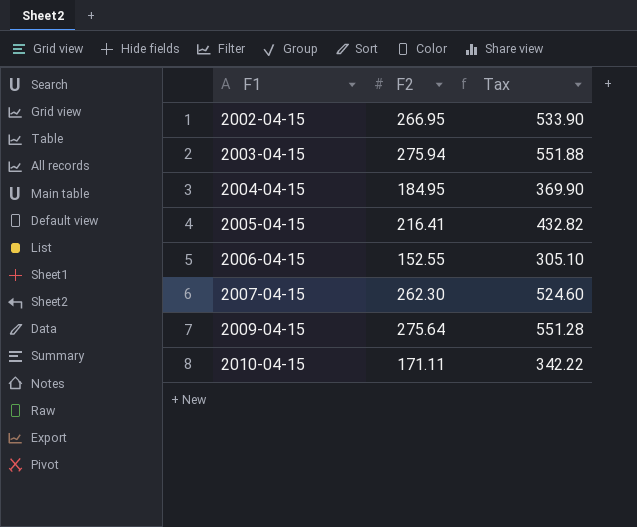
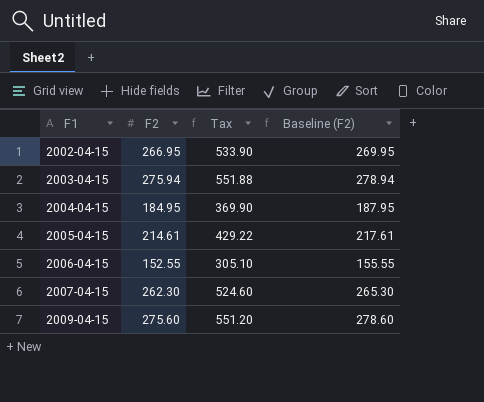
column Baseline (F2) | formula: none -> [F2] + 3
row 2010-04-15: 171.11 | 342.22 -> none
2005-04-15 | F2: 216.41 -> 214.61
2005-04-15 | Tax: 432.82 -> 429.22
2009-04-15 | F2: 275.64 -> 275.60
2009-04-15 | Tax: 551.28 -> 551.20

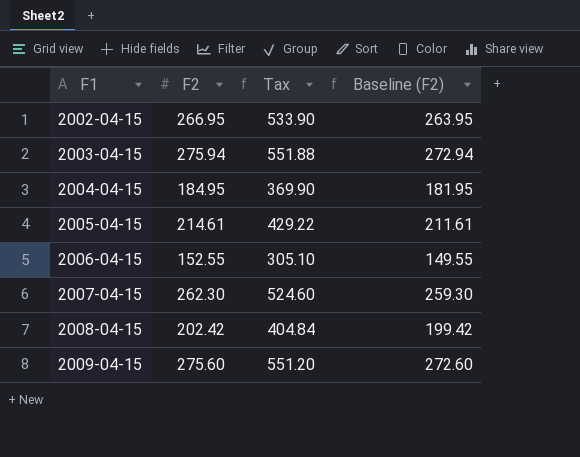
column Baseline (F2) | formula: [F2] + 3 -> [F2] - 3
row 2008-04-15: none -> 202.42 | 404.84 | 199.42

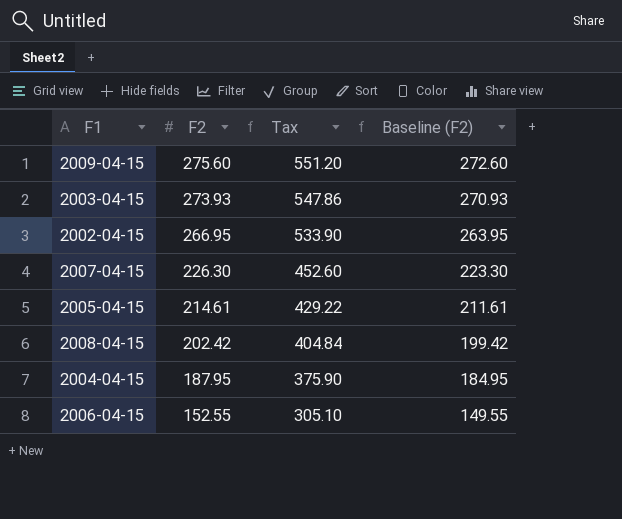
row order: F1 ascending -> F2 descending
2003-04-15 | F2: 275.94 -> 273.93
2003-04-15 | Tax: 551.88 -> 547.86
2003-04-15 | Baseline (F2): 272.94 -> 270.93
2007-04-15 | F2: 262.30 -> 226.30
2007-04-15 | Tax: 524.60 -> 452.60
2007-04-15 | Baseline (F2): 259.30 -> 223.30
2004-04-15 | F2: 184.95 -> 187.95
2004-04-15 | Tax: 369.90 -> 375.90
2004-04-15 | Baseline (F2): 181.95 -> 184.95

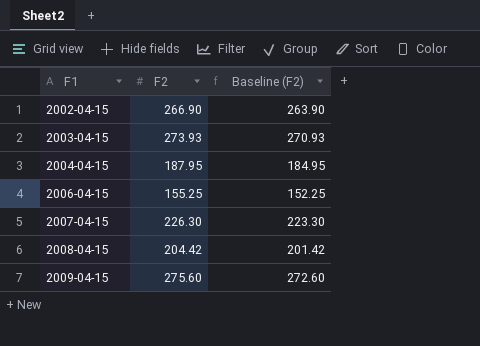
row order: F2 descending -> F1 ascending
column Tax | formula: [F2] * 2 -> none
row 2005-04-15: 214.61 | 429.22 | 211.61 -> none
2002-04-15 | F2: 266.95 -> 266.90
2002-04-15 | Baseline (F2): 263.95 -> 263.90
2006-04-15 | F2: 152.55 -> 155.25
2006-04-15 | Baseline (F2): 149.55 -> 152.25
2008-04-15 | F2: 202.42 -> 204.42
2008-04-15 | Baseline (F2): 199.42 -> 201.42

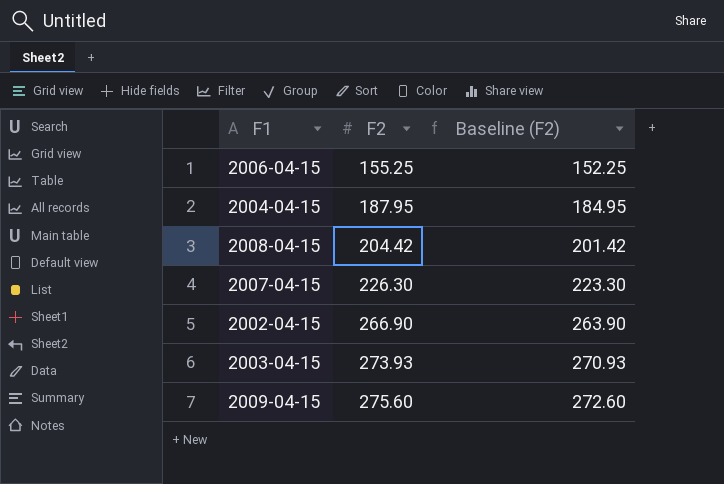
row order: F1 ascending -> F2 ascending

